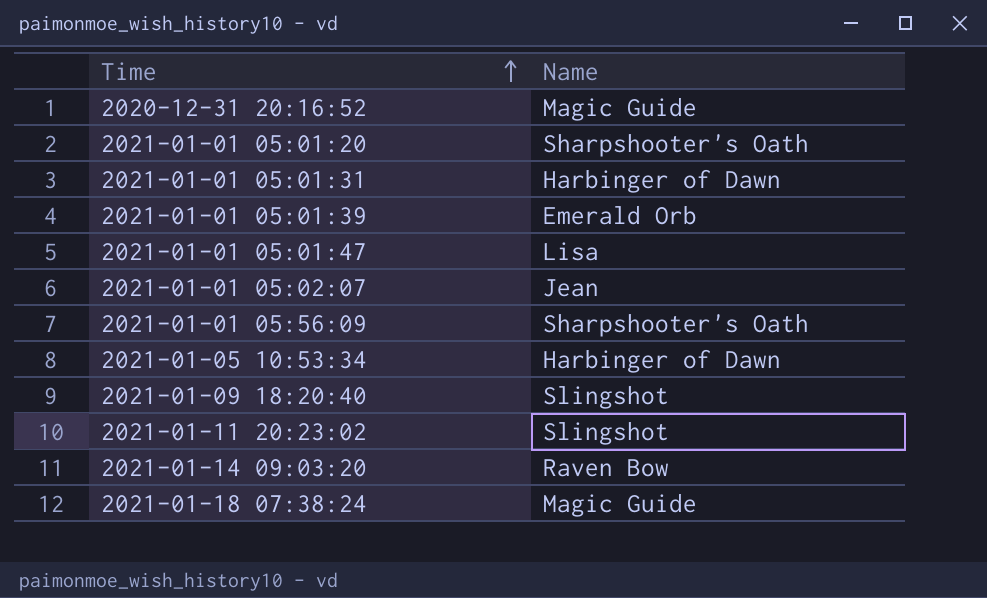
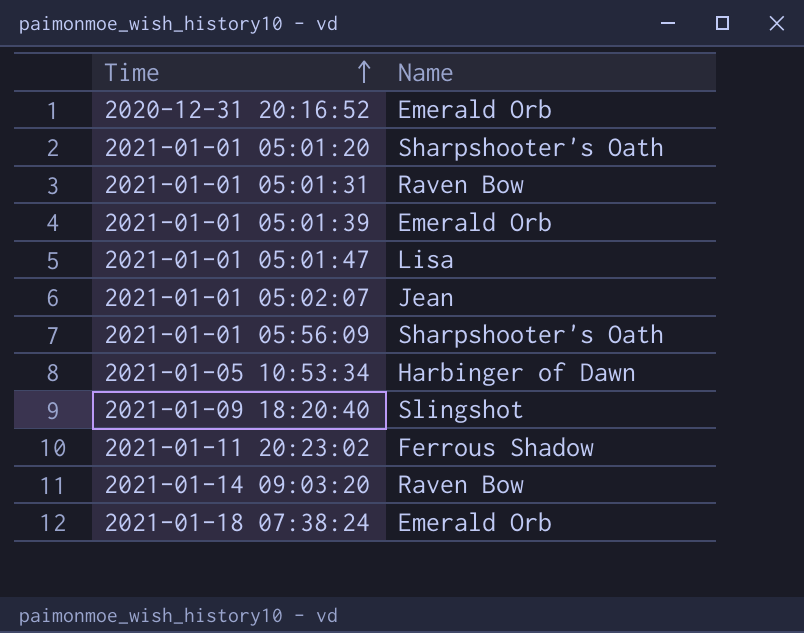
2020-12-31 20:16:52 | Name: Magic Guide -> Emerald Orb
2021-01-01 05:01:31 | Name: Harbinger of Dawn -> Raven Bow
2021-01-11 20:23:02 | Name: Slingshot -> Ferrous Shadow
2021-01-18 07:38:24 | Name: Magic Guide -> Emerald Orb

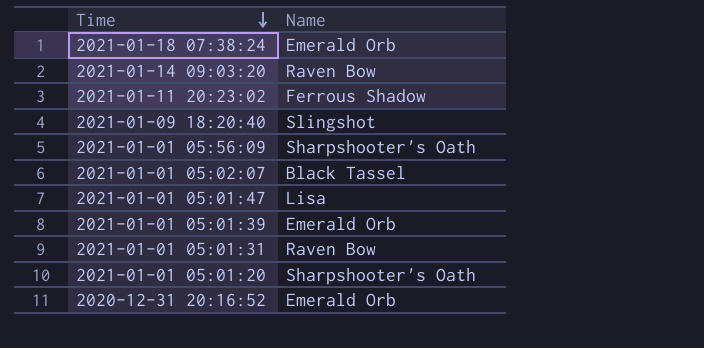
row order: Time ascending -> Time descending
row 2021-01-05 10:53:34: Harbinger of Dawn -> none
2021-01-01 05:02:07 | Name: Jean -> Black Tassel

